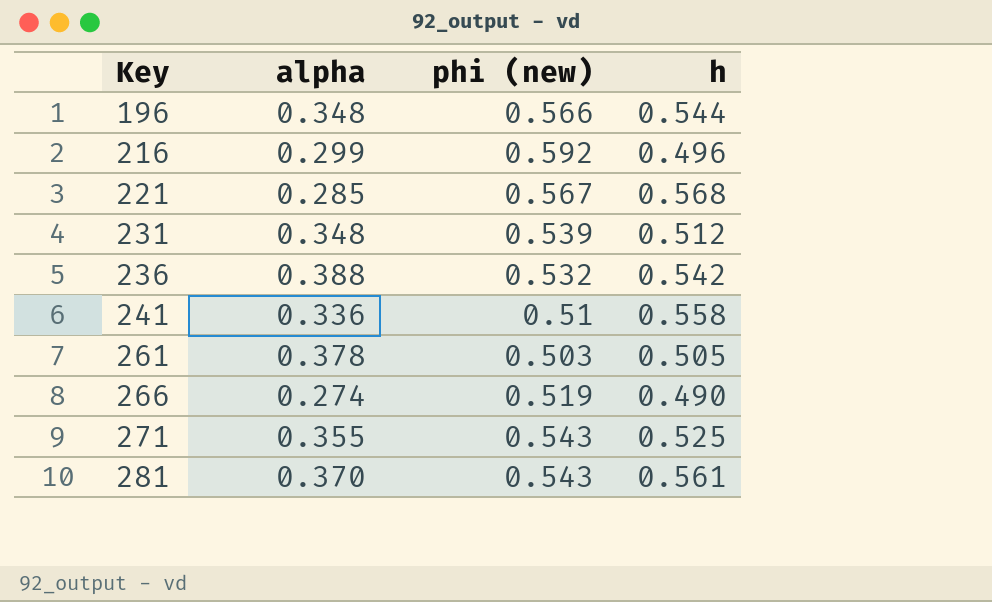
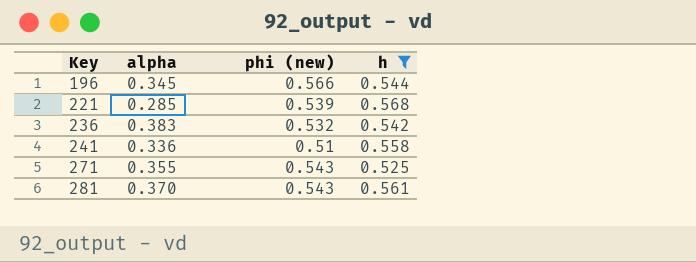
filter: none -> h >= 0.525
196 | alpha: 0.348 -> 0.345
221 | phi (new): 0.567 -> 0.539
236 | alpha: 0.388 -> 0.383

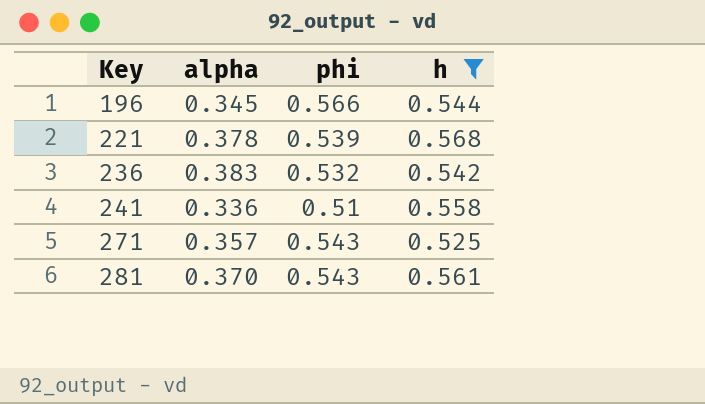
column name: phi (new) -> phi
221 | alpha: 0.285 -> 0.378
271 | alpha: 0.355 -> 0.357

